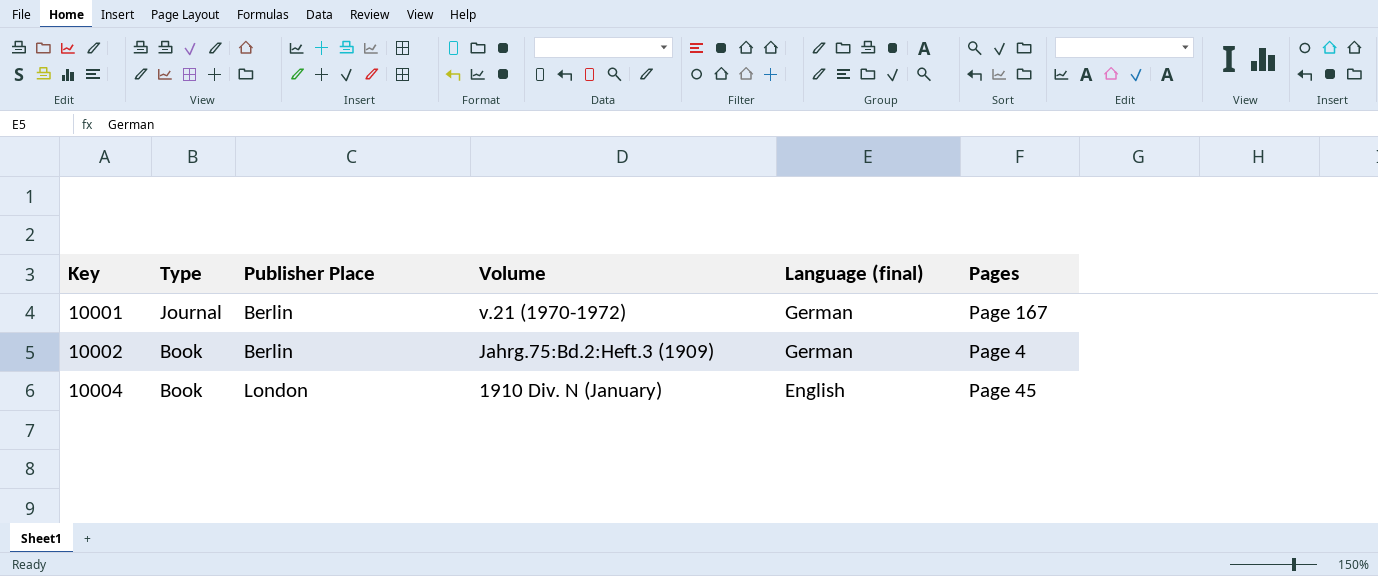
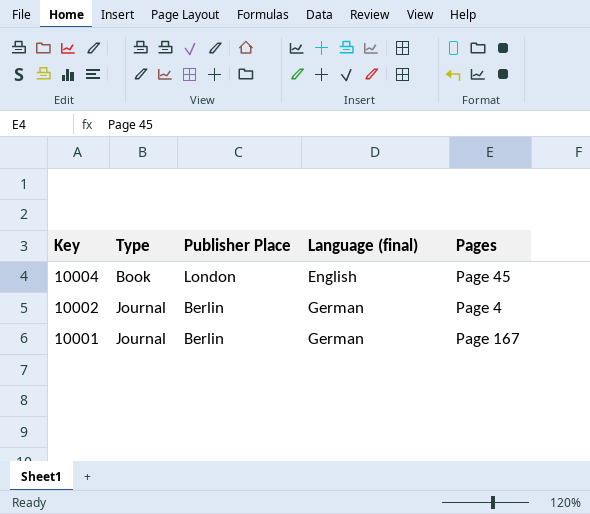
row order: Key ascending -> Key descending
column Volume | position: 4 -> none
10002 | Type: Book -> Journal

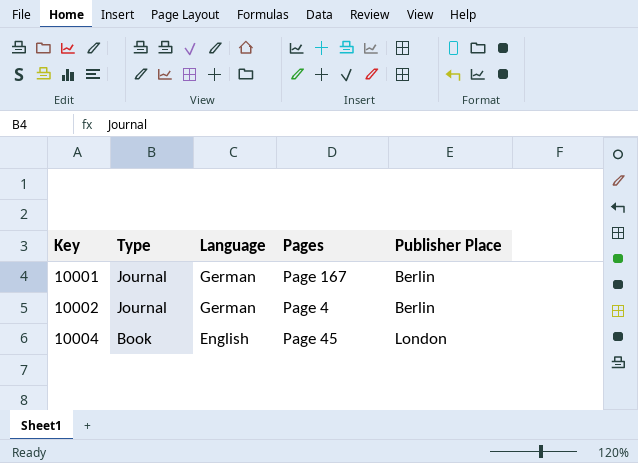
row order: Key descending -> Key ascending
column name: Language (final) -> Language
column Publisher Place | position: 3 -> 5

